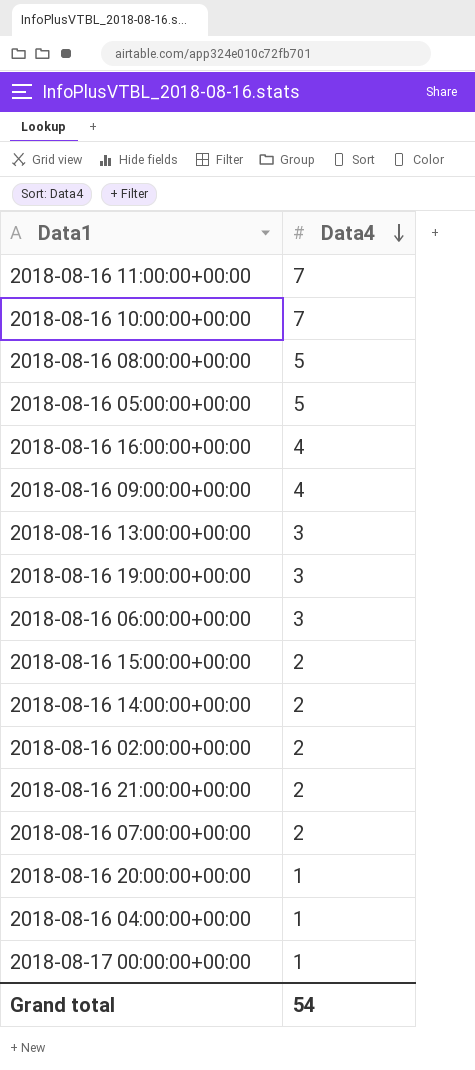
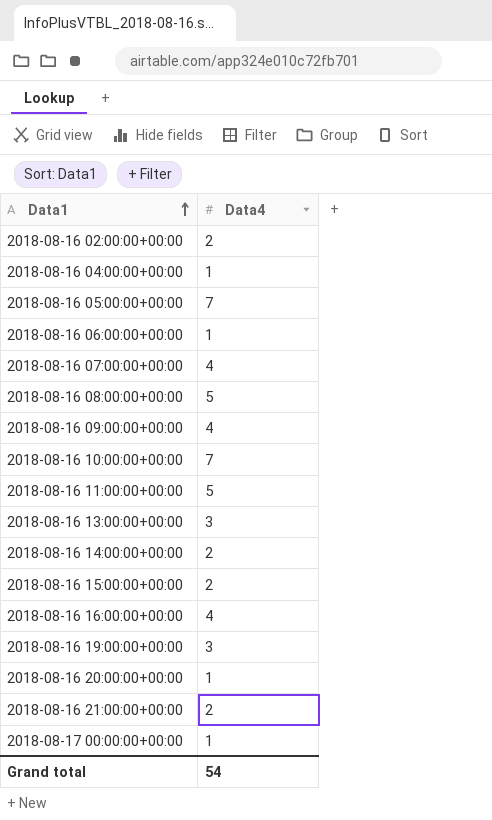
row order: Data4 descending -> Data1 ascending
2018-08-16 05:00:00+00:00 | Data4: 5 -> 7
2018-08-16 06:00:00+00:00 | Data4: 3 -> 1
2018-08-16 07:00:00+00:00 | Data4: 2 -> 4
2018-08-16 11:00:00+00:00 | Data4: 7 -> 5

